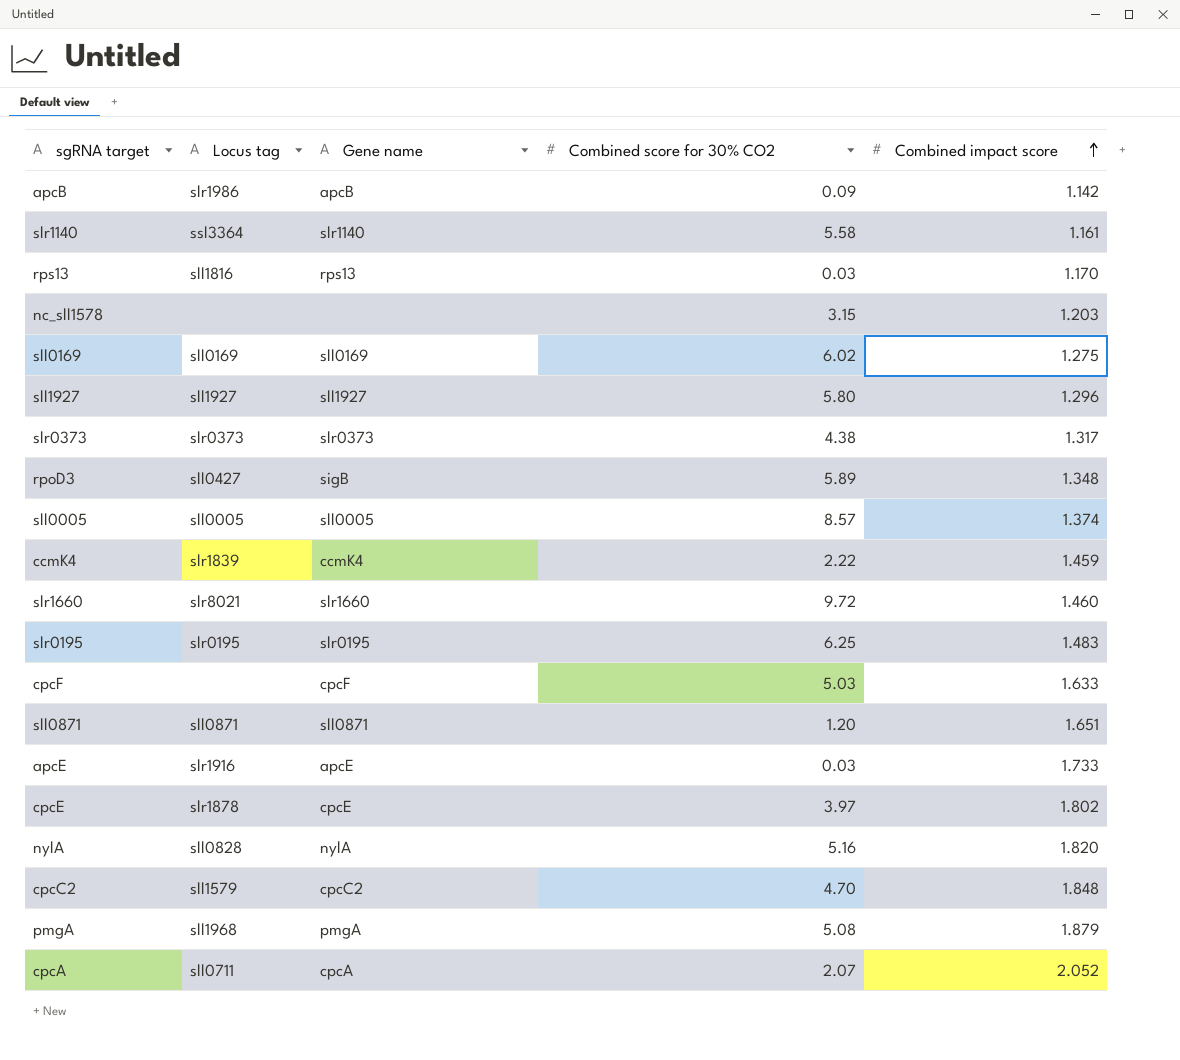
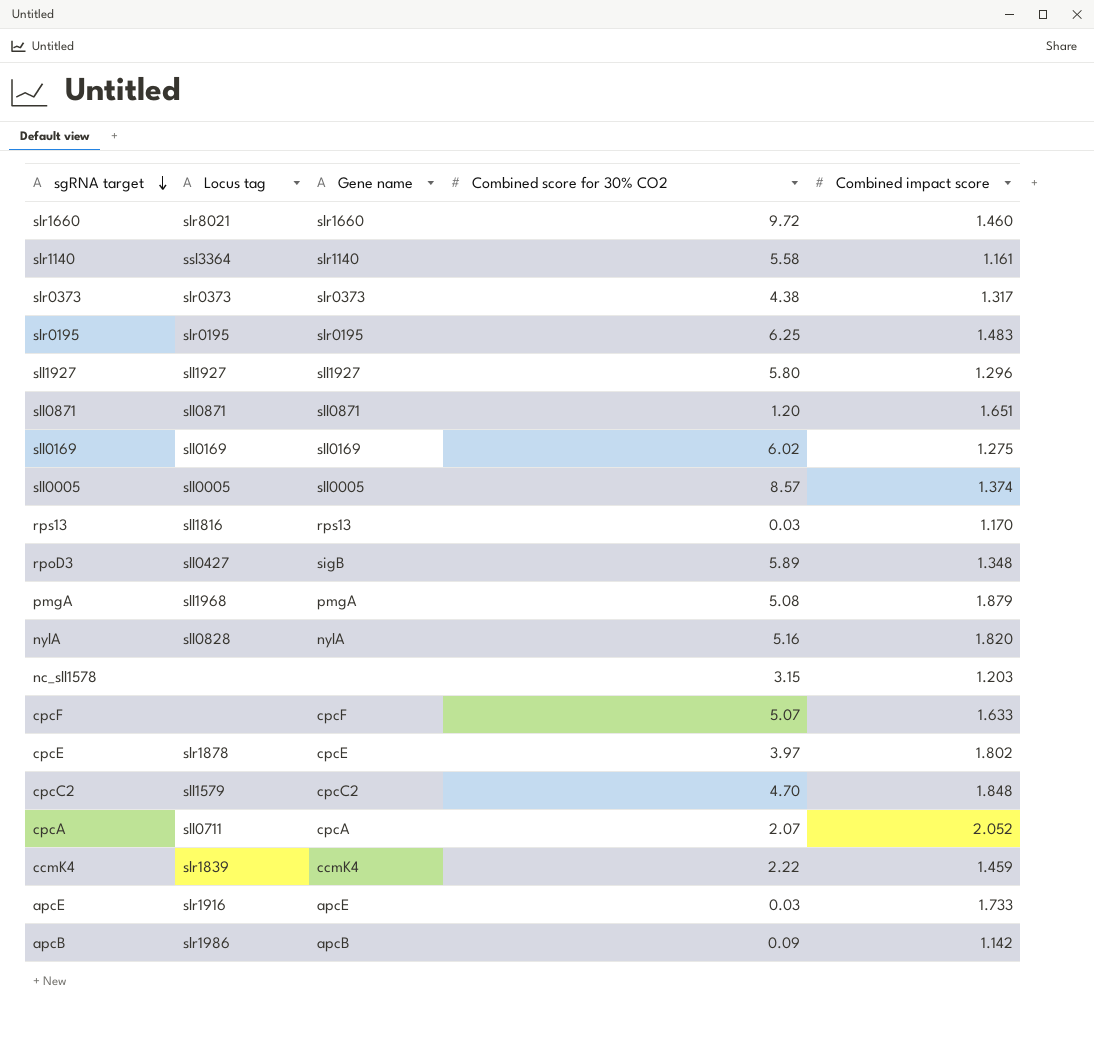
row order: Combined impact score ascending -> sgRNA target descending
cpcF | Combined score for 30% CO2: 5.03 -> 5.07

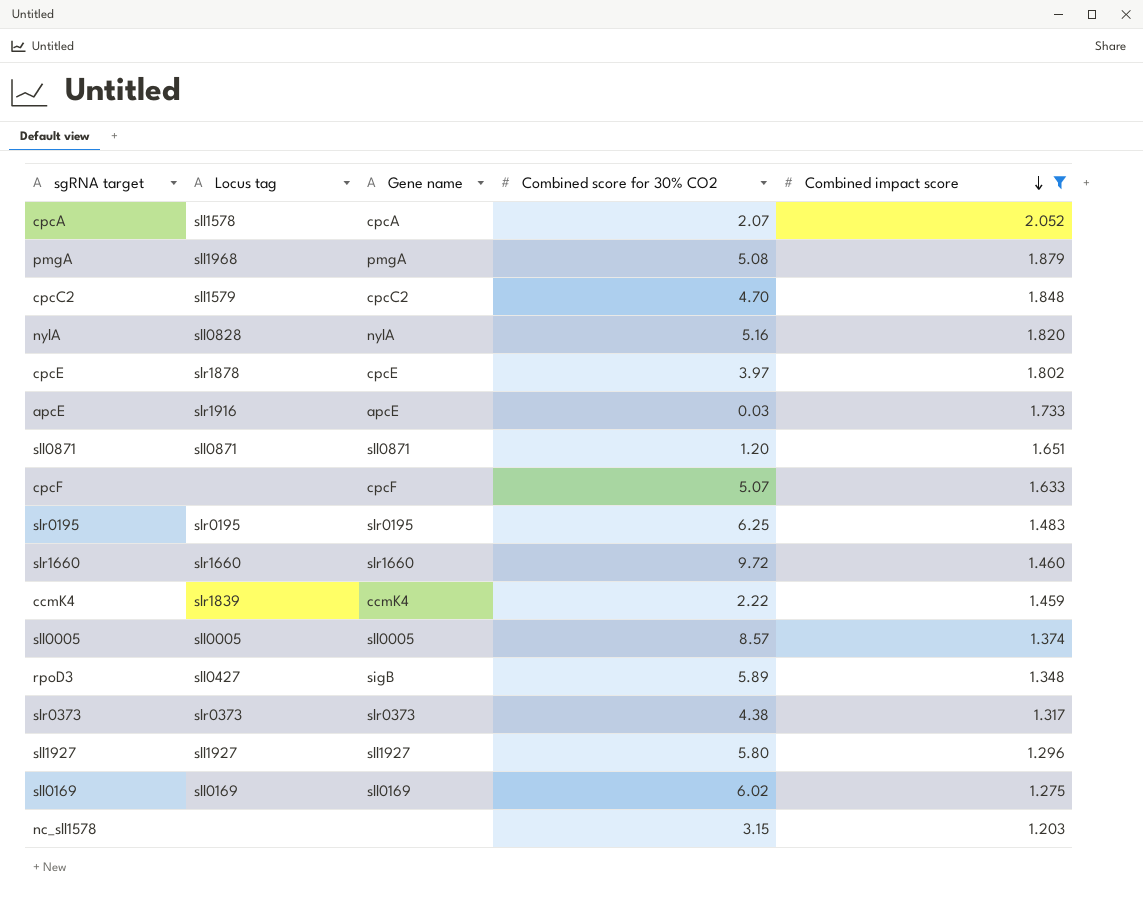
filter: none -> Combined impact score >= 1.203
row order: sgRNA target descending -> Combined impact score descending
cpcA | Locus tag: sll0711 -> sll1578
slr1660 | Locus tag: slr8021 -> slr1660

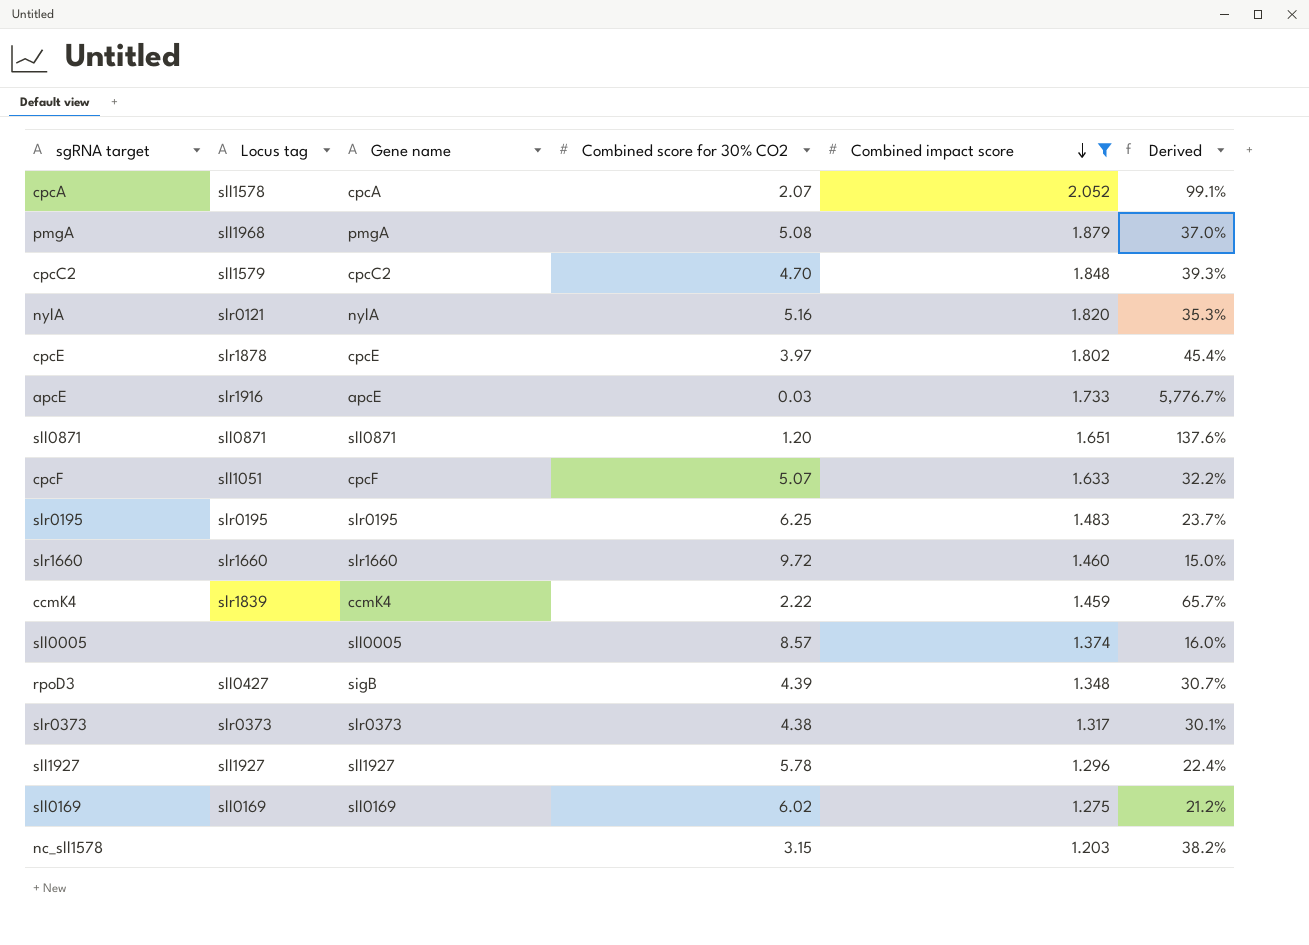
column Derived | formula: none -> [Combined impact score] / [Combined score for 30% CO2]
nylA | Locus tag: sll0828 -> slr0121
cpcF | Locus tag: none -> sll1051
sll0005 | Locus tag: sll0005 -> none
rpoD3 | Combined score for 30% CO2: 5.89 -> 4.39
sll1927 | Combined score for 30% CO2: 5.80 -> 5.78

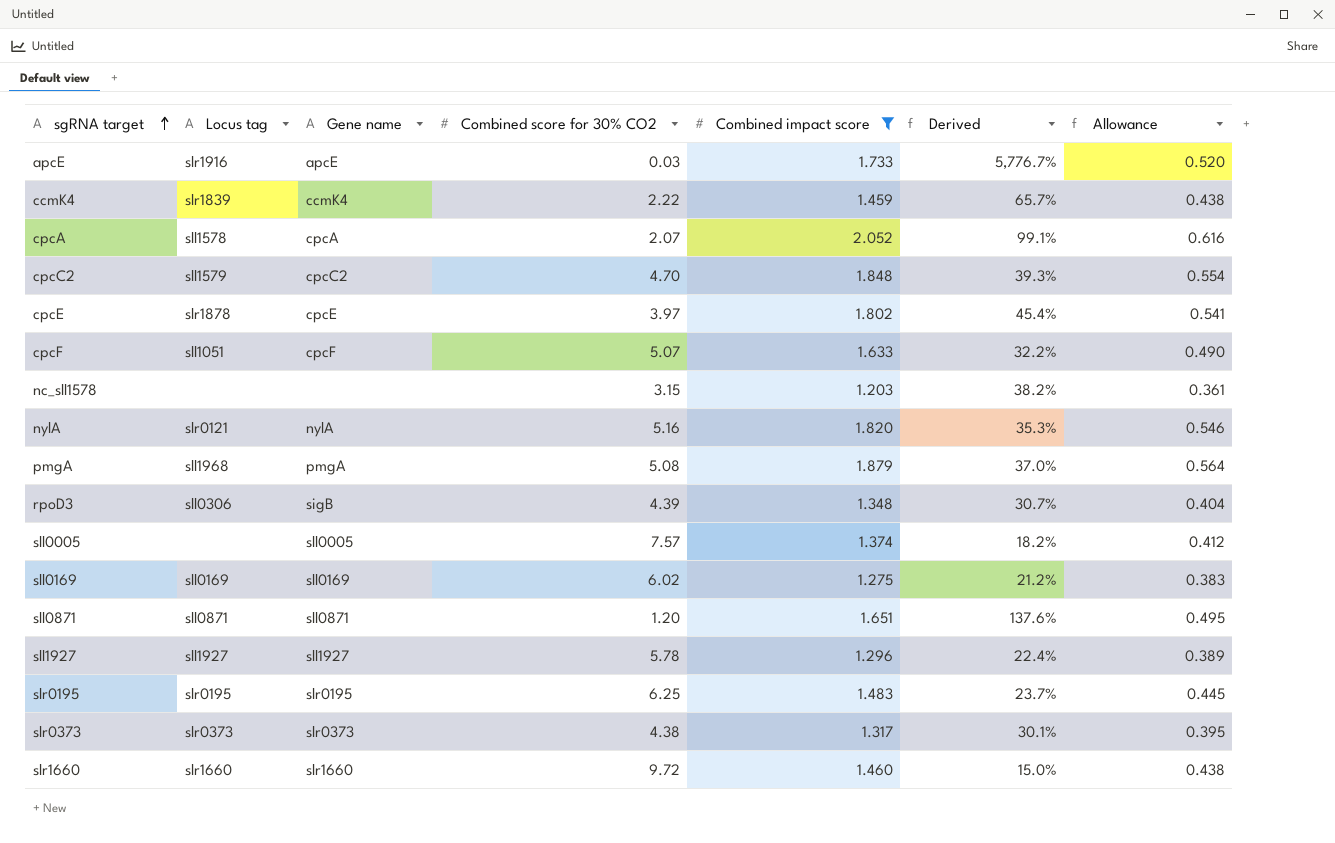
row order: Combined impact score descending -> sgRNA target ascending
column Allowance | formula: none -> [Combined impact score] * 0.3
rpoD3 | Locus tag: sll0427 -> sll0306
sll0005 | Combined score for 30% CO2: 8.57 -> 7.57
sll0005 | Derived: 16.0% -> 18.2%

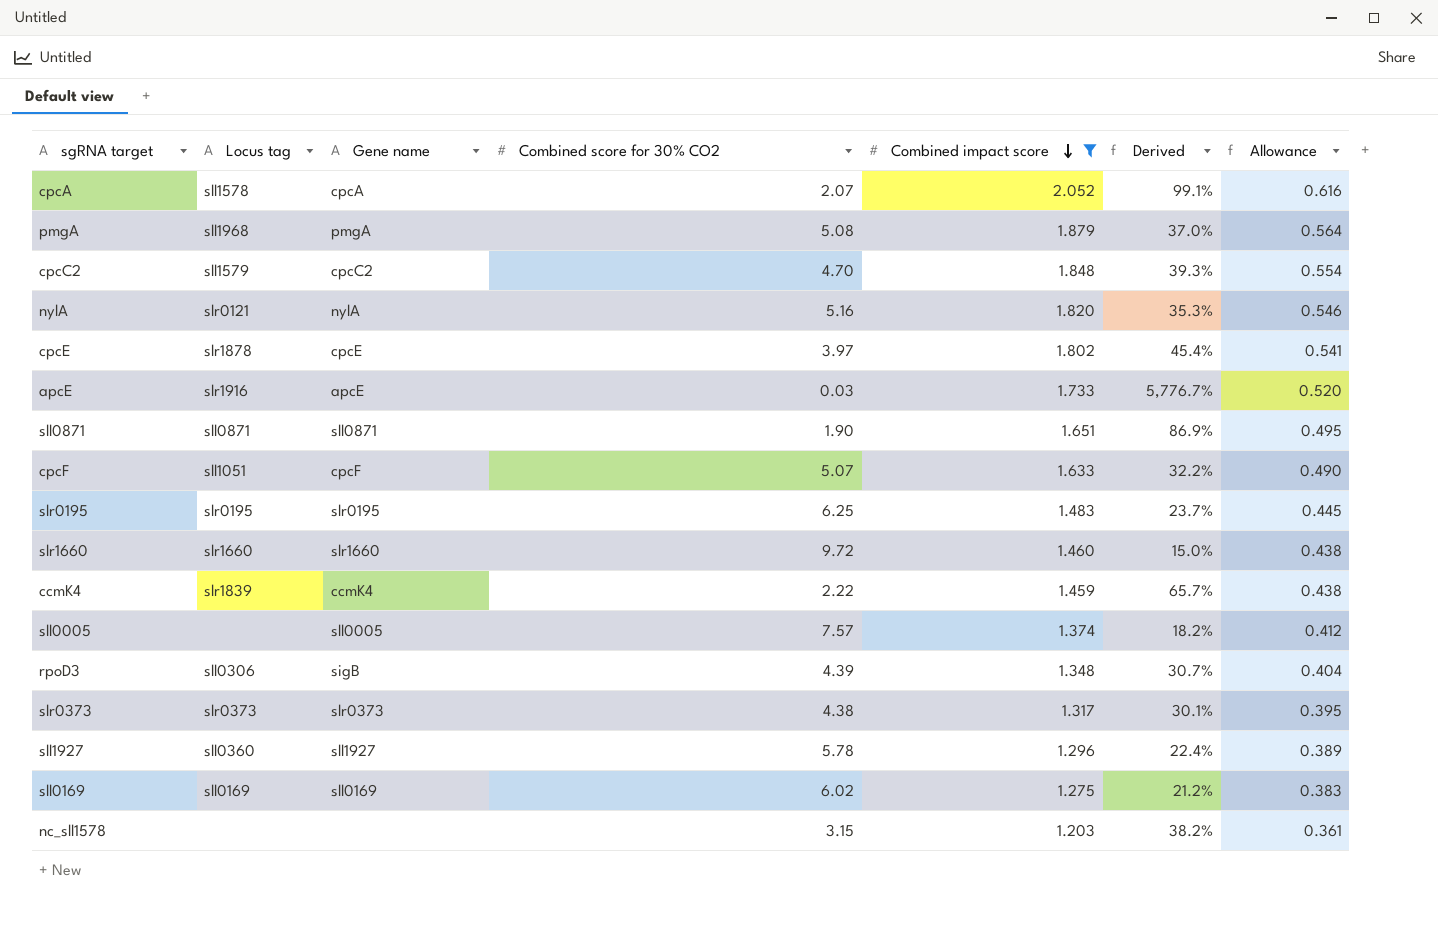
row order: sgRNA target ascending -> Combined impact score descending
sll0871 | Combined score for 30% CO2: 1.20 -> 1.90
sll0871 | Derived: 137.6% -> 86.9%
sll1927 | Locus tag: sll1927 -> sll0360

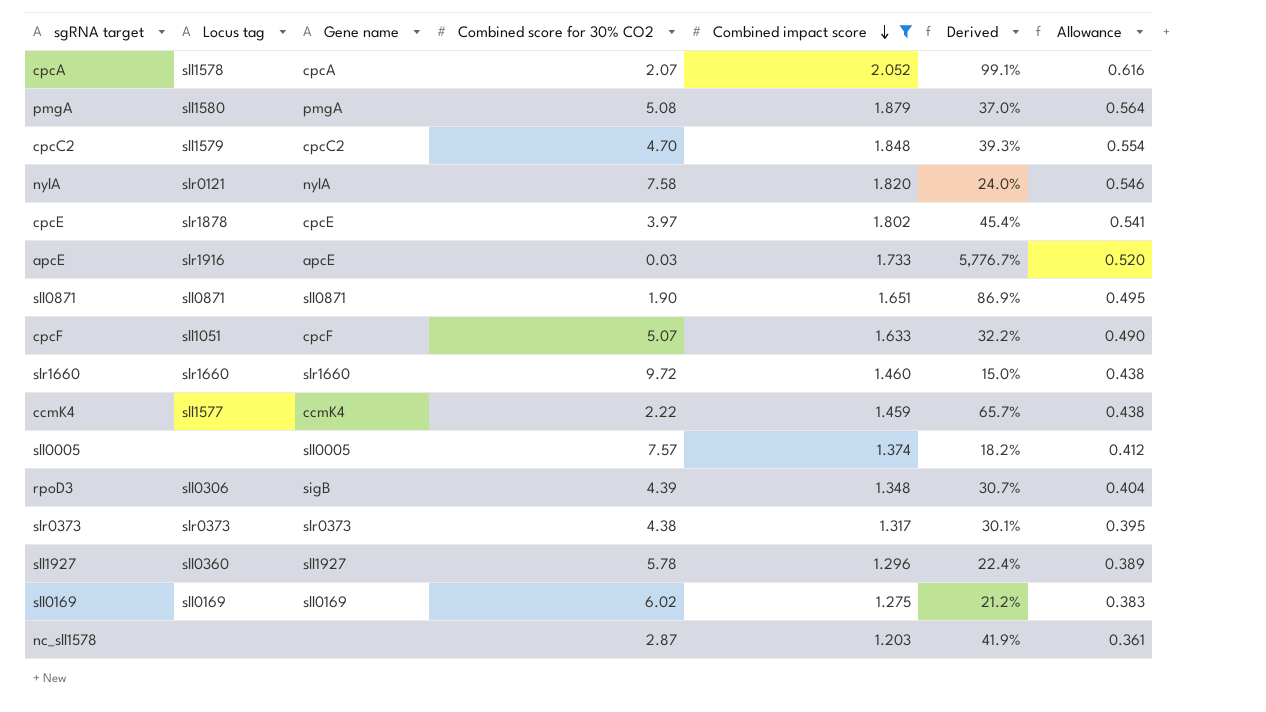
row slr0195: slr0195 | slr0195 | 6.25 | 1.483 | 23.7% | 0.445 -> none
pmgA | Locus tag: sll1968 -> sll1580
nylA | Combined score for 30% CO2: 5.16 -> 7.58
nylA | Derived: 35.3% -> 24.0%
ccmK4 | Locus tag: slr1839 -> sll1577
nc_sll1578 | Combined score for 30% CO2: 3.15 -> 2.87
nc_sll1578 | Derived: 38.2% -> 41.9%

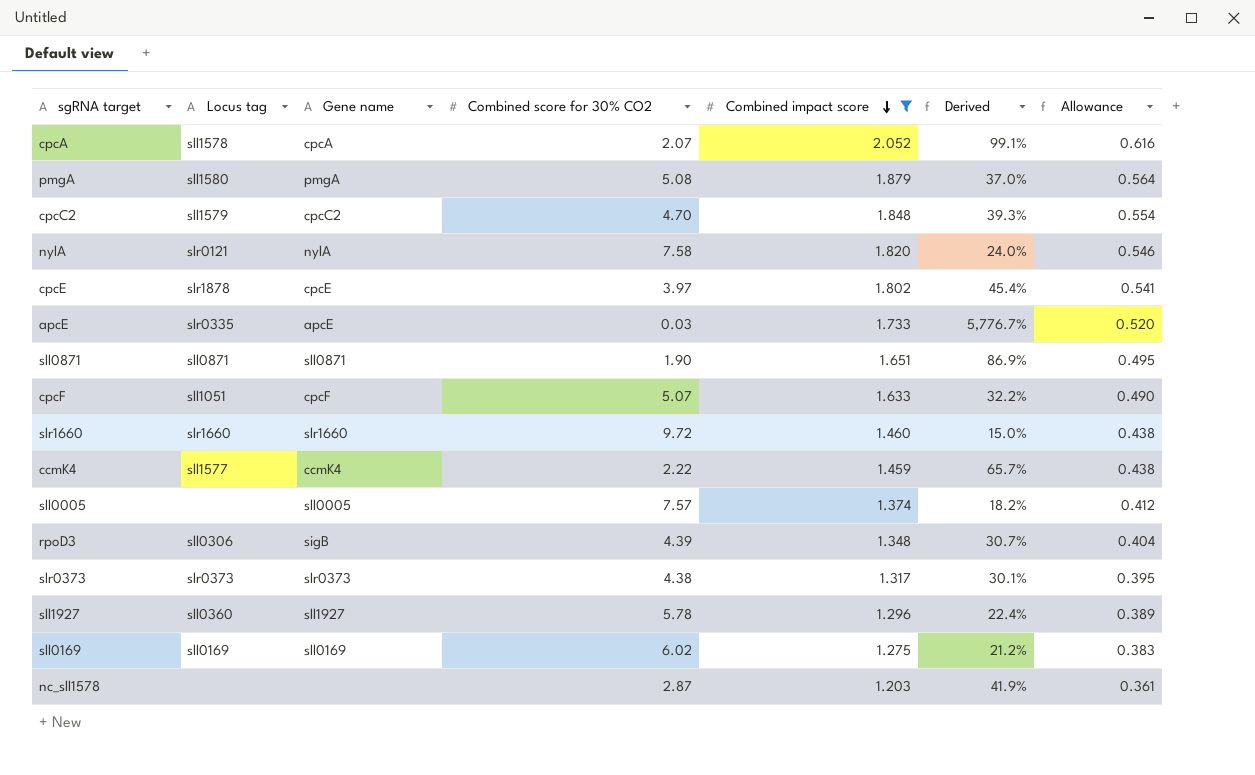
apcE | Locus tag: slr1916 -> slr0335

